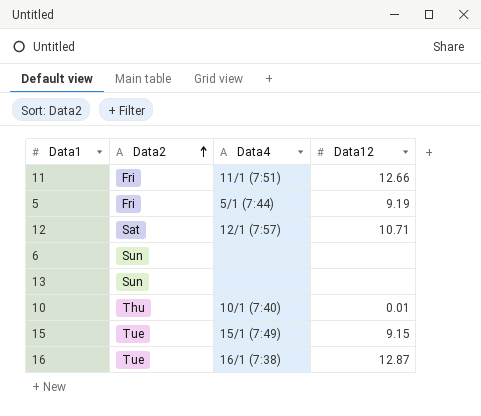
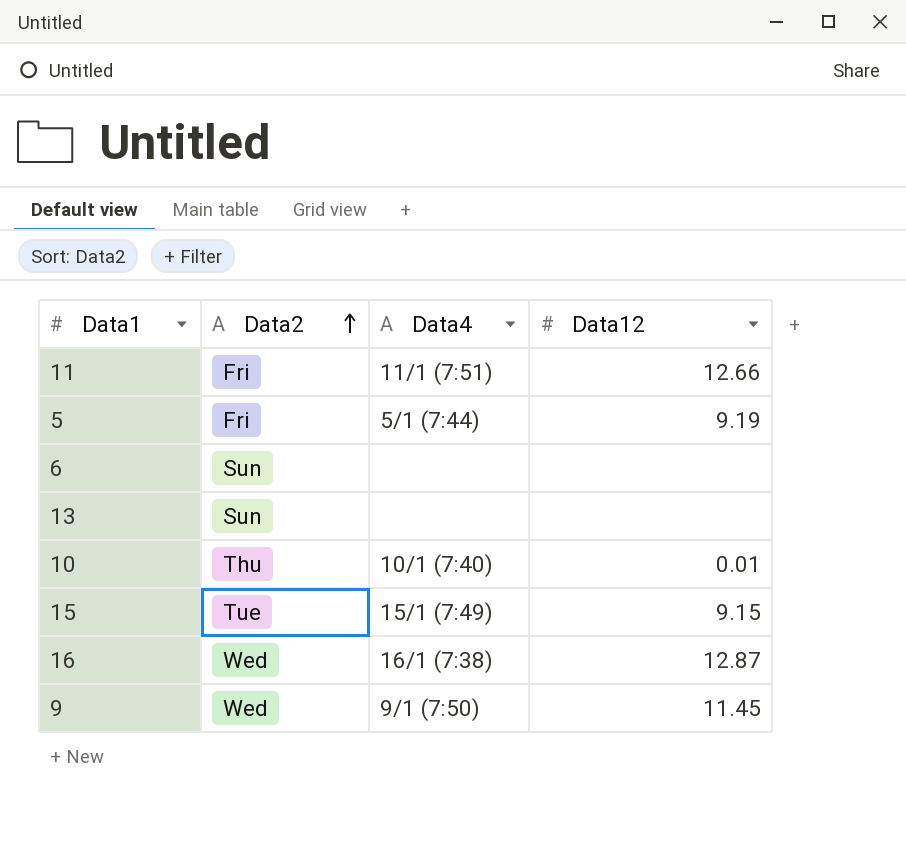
row 12: Sat | 12/1 (7:57) | 10.71 -> none
16 | Data2: Tue -> Wed
row 9: none -> Wed | 9/1 (7:50) | 11.45

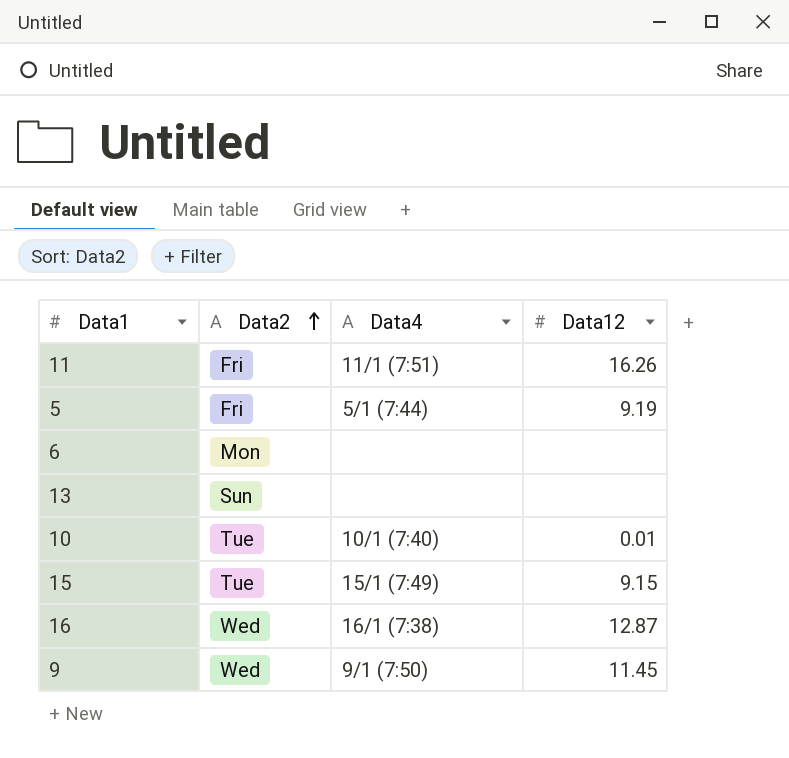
11 | Data12: 12.66 -> 16.26
6 | Data2: Sun -> Mon
10 | Data2: Thu -> Tue

